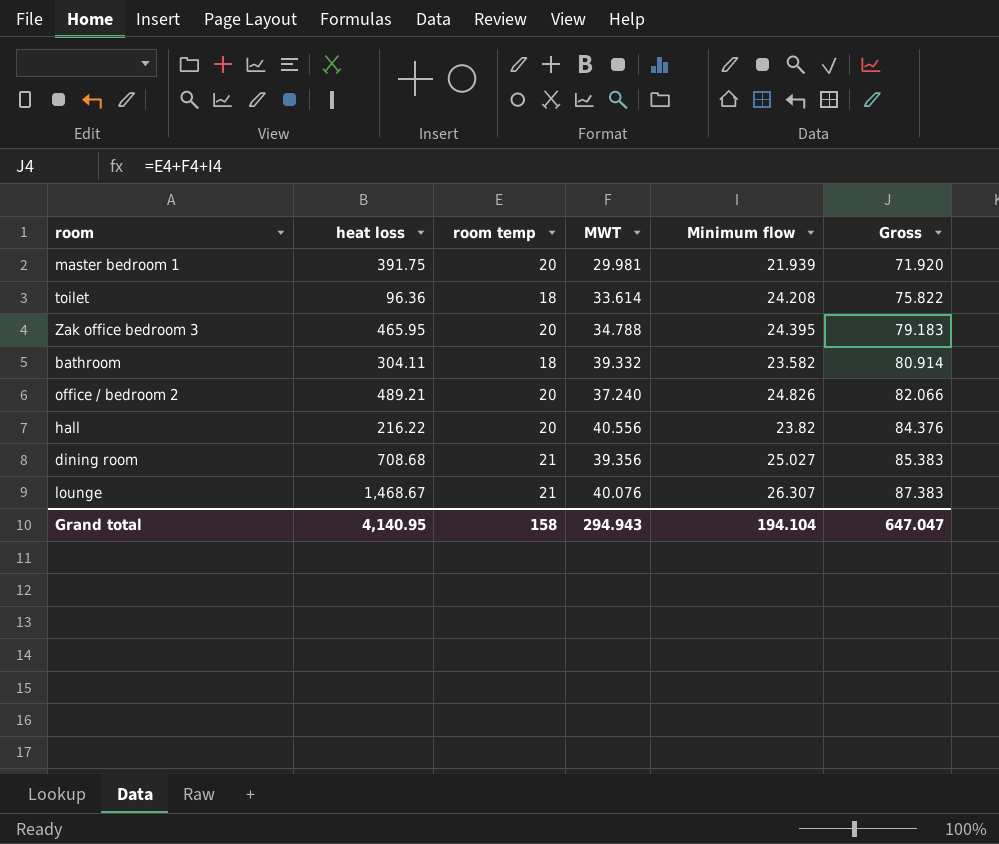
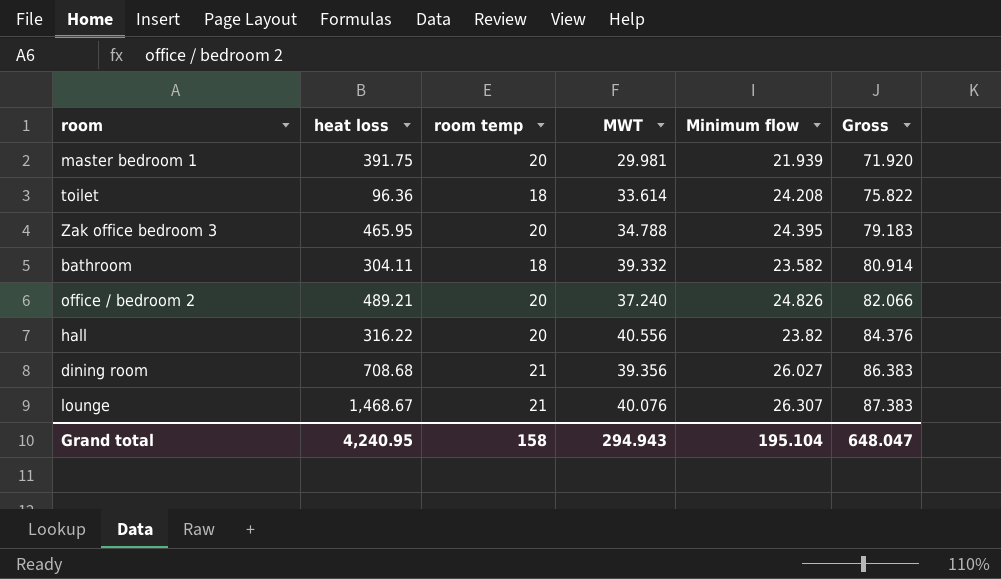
hall | heat loss: 216.22 -> 316.22
dining room | Minimum flow: 25.027 -> 26.027
dining room | Gross: 85.383 -> 86.383
Grand total | heat loss: 4,140.95 -> 4,240.95
Grand total | Minimum flow: 194.104 -> 195.104
Grand total | Gross: 647.047 -> 648.047

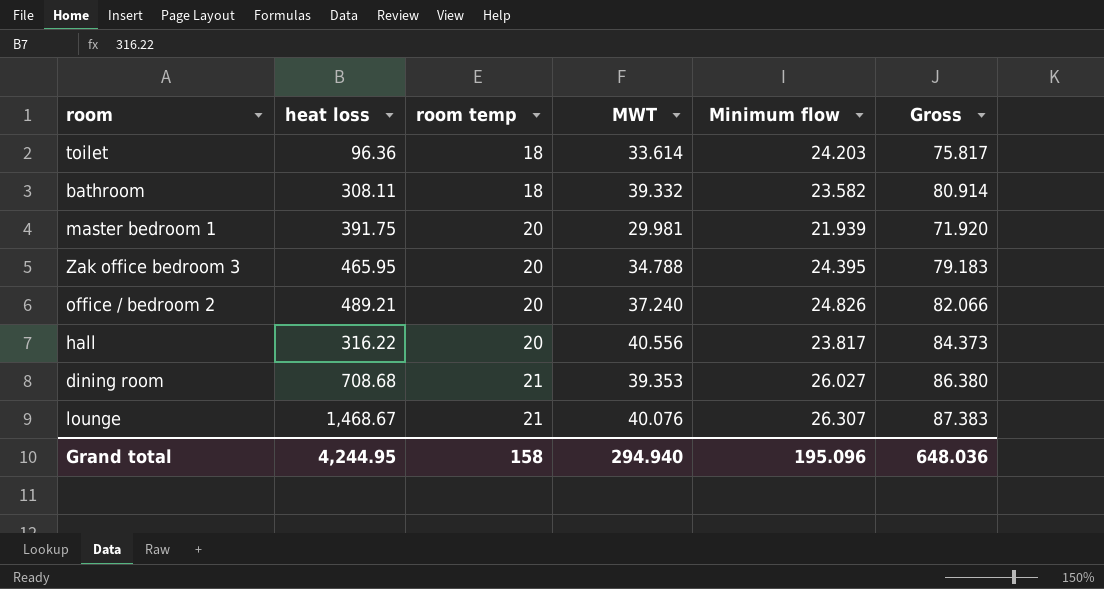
row order: Gross ascending -> room temp ascending
toilet | Minimum flow: 24.208 -> 24.203
toilet | Gross: 75.822 -> 75.817
bathroom | heat loss: 304.11 -> 308.11
hall | Minimum flow: 23.82 -> 23.817
hall | Gross: 84.376 -> 84.373
dining room | MWT: 39.356 -> 39.353
dining room | Gross: 86.383 -> 86.380
Grand total | heat loss: 4,240.95 -> 4,244.95
Grand total | MWT: 294.943 -> 294.940
Grand total | Minimum flow: 195.104 -> 195.096
Grand total | Gross: 648.047 -> 648.036

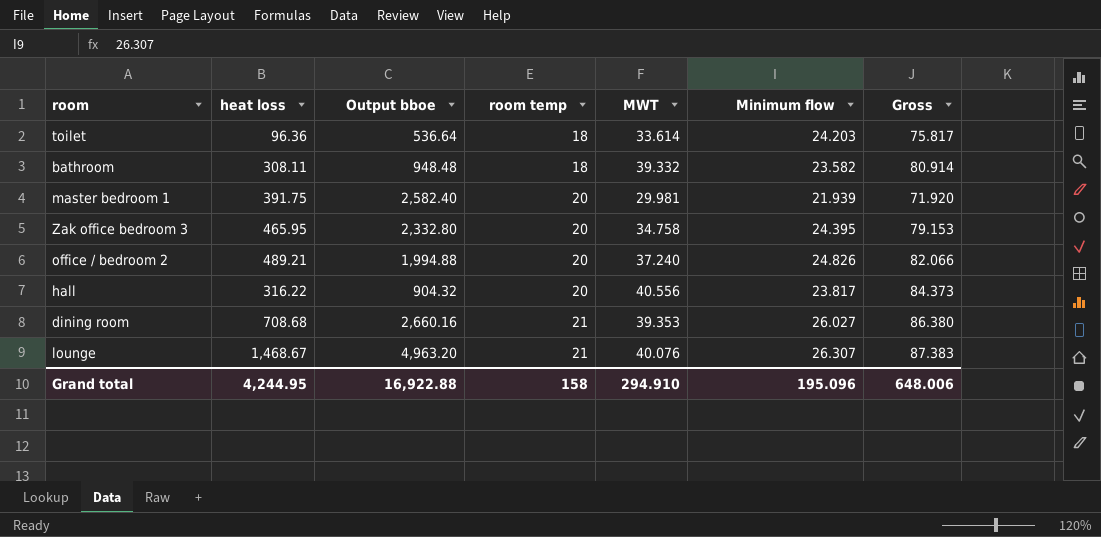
column Output bboe | position: none -> 3
Zak office bedroom 3 | MWT: 34.788 -> 34.758
Zak office bedroom 3 | Gross: 79.183 -> 79.153
Grand total | MWT: 294.940 -> 294.910
Grand total | Gross: 648.036 -> 648.006

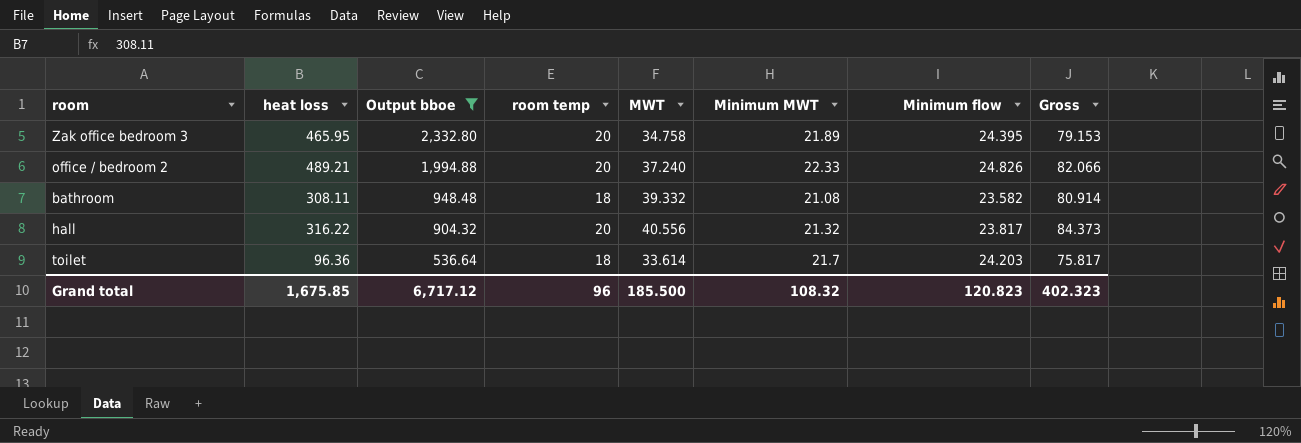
filter: none -> Output bboe <= 2,332.80
row order: room temp ascending -> Output bboe descending
column Minimum MWT | position: none -> 6
Grand total | heat loss: 4,244.95 -> 1,675.85
Grand total | Output bboe: 16,922.88 -> 6,717.12
Grand total | room temp: 158 -> 96
Grand total | MWT: 294.910 -> 185.500
Grand total | Minimum flow: 195.096 -> 120.823
Grand total | Gross: 648.006 -> 402.323

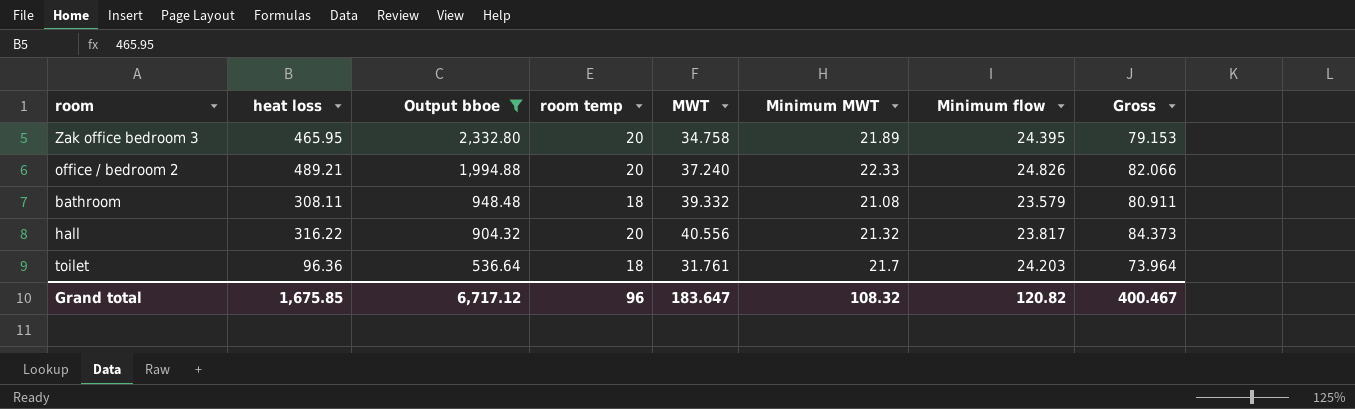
bathroom | Minimum flow: 23.582 -> 23.579
bathroom | Gross: 80.914 -> 80.911
toilet | MWT: 33.614 -> 31.761
toilet | Gross: 75.817 -> 73.964
Grand total | MWT: 185.500 -> 183.647
Grand total | Minimum flow: 120.823 -> 120.82
Grand total | Gross: 402.323 -> 400.467

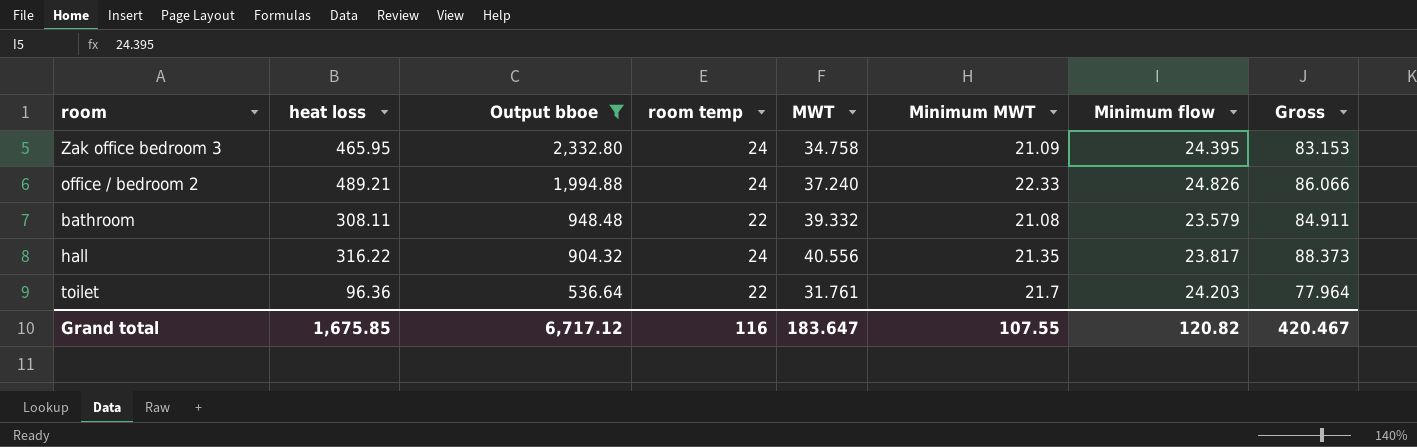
Zak office bedroom 3 | room temp: 20 -> 24
Zak office bedroom 3 | Minimum MWT: 21.89 -> 21.09
Zak office bedroom 3 | Gross: 79.153 -> 83.153
office / bedroom 2 | room temp: 20 -> 24
office / bedroom 2 | Gross: 82.066 -> 86.066
bathroom | room temp: 18 -> 22
bathroom | Gross: 80.911 -> 84.911
hall | room temp: 20 -> 24
hall | Minimum MWT: 21.32 -> 21.35
hall | Gross: 84.373 -> 88.373
toilet | room temp: 18 -> 22
toilet | Gross: 73.964 -> 77.964
Grand total | room temp: 96 -> 116
Grand total | Minimum MWT: 108.32 -> 107.55
Grand total | Gross: 400.467 -> 420.467

